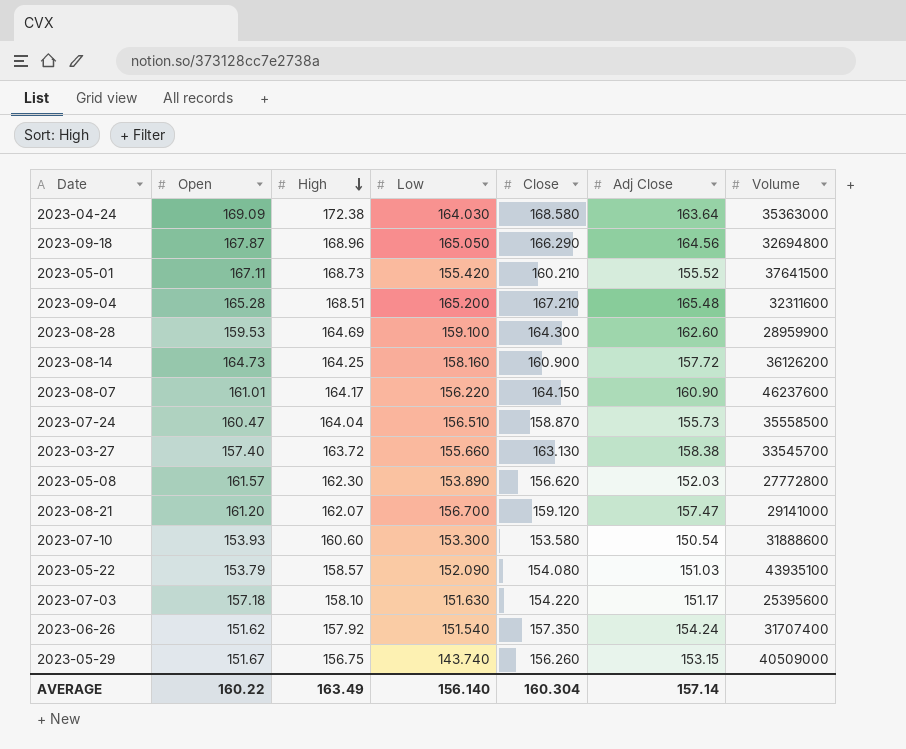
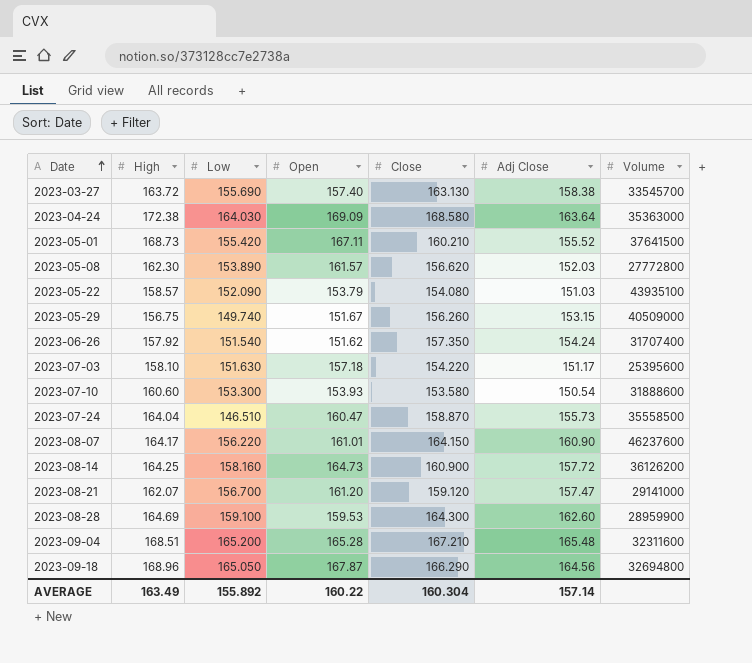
row order: High descending -> Date ascending
column Open | position: 2 -> 4
2023-03-27 | Low: 155.660 -> 155.690
2023-05-29 | Low: 143.740 -> 149.740
2023-07-24 | Low: 156.510 -> 146.510
AVERAGE | Low: 156.140 -> 155.892

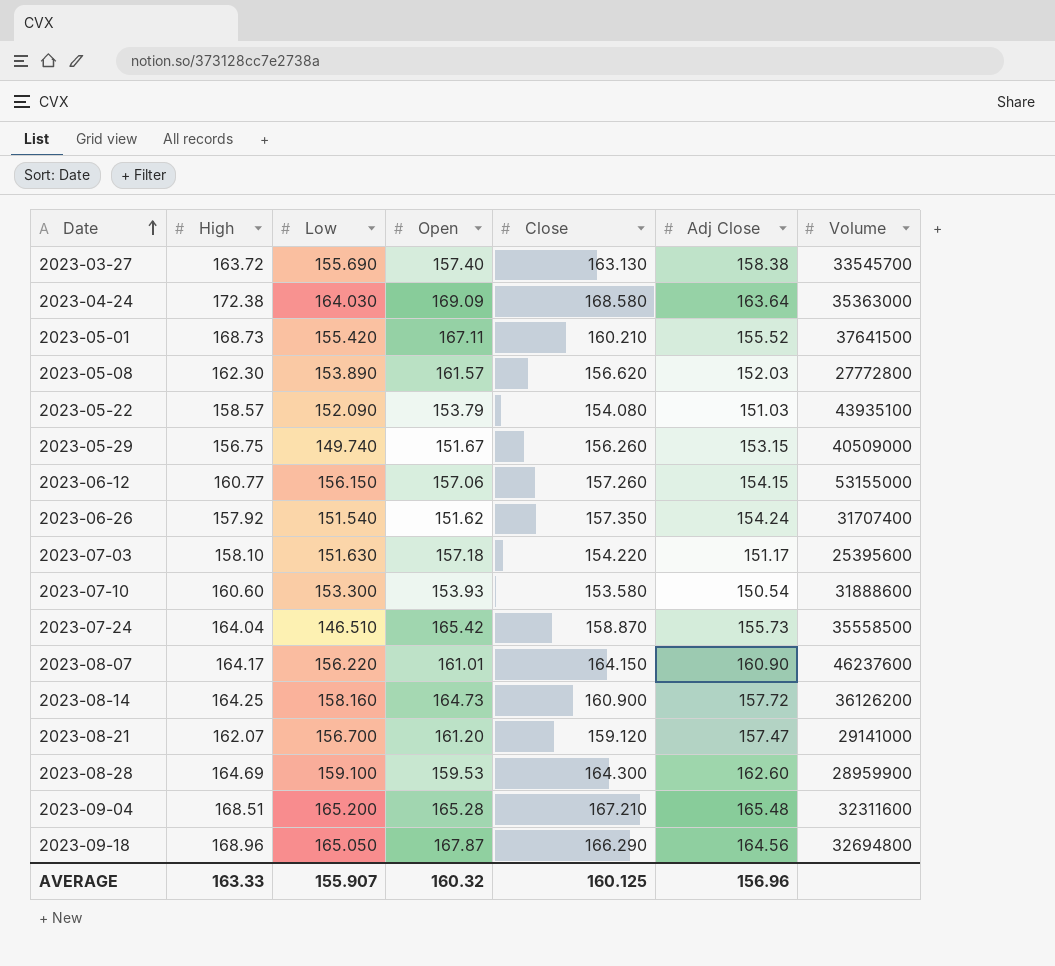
row 2023-06-12: none -> 160.77 | 156.150 | 157.06 | 157.260 | 154.15 | 53155000
2023-07-24 | Open: 160.47 -> 165.42
AVERAGE | High: 163.49 -> 163.33
AVERAGE | Low: 155.892 -> 155.907
AVERAGE | Open: 160.22 -> 160.32
AVERAGE | Close: 160.304 -> 160.125
AVERAGE | Adj Close: 157.14 -> 156.96

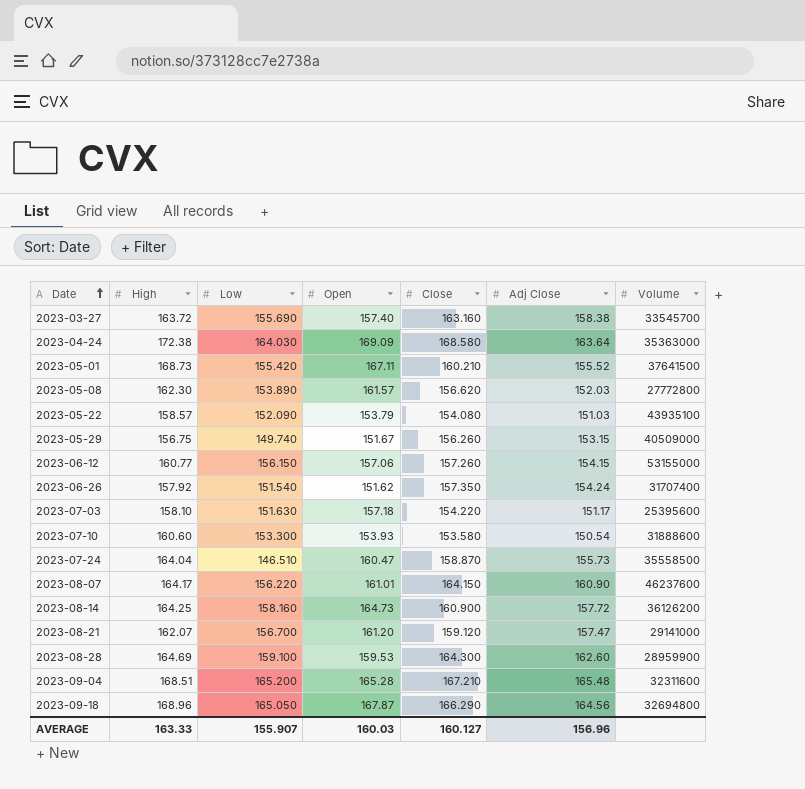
2023-03-27 | Close: 163.130 -> 163.160
2023-07-24 | Open: 165.42 -> 160.47
AVERAGE | Open: 160.32 -> 160.03
AVERAGE | Close: 160.125 -> 160.127

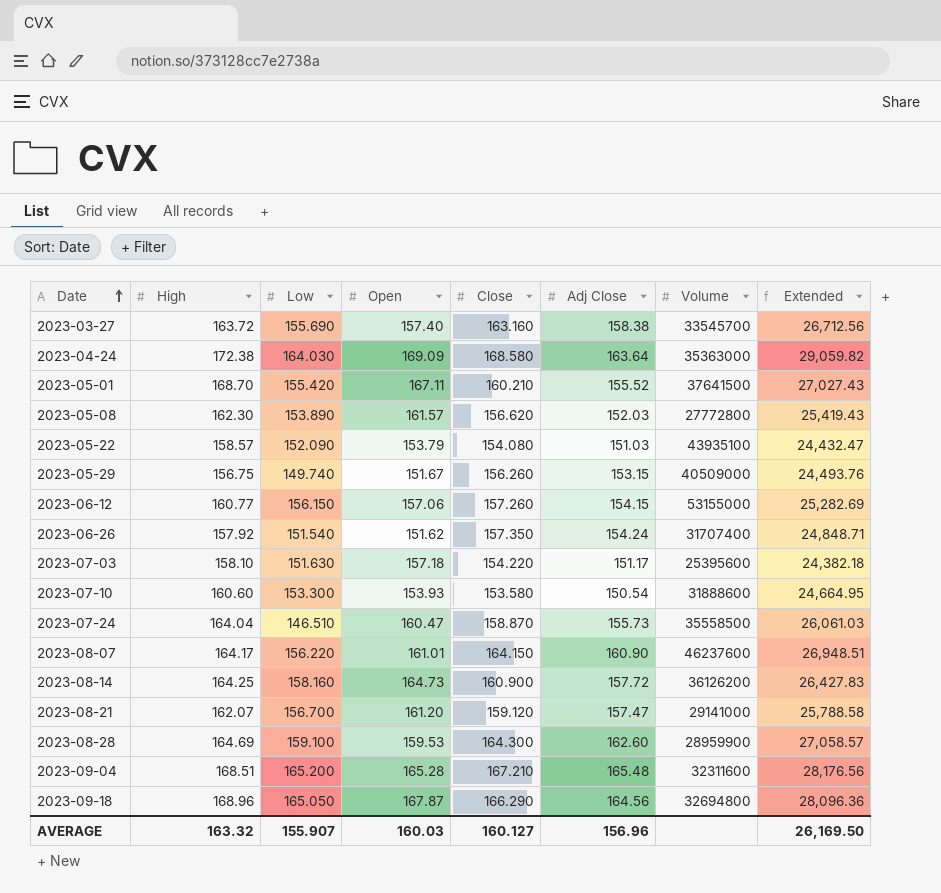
column Extended | formula: none -> [High] * [Close]
2023-05-01 | High: 168.73 -> 168.70
AVERAGE | High: 163.33 -> 163.32

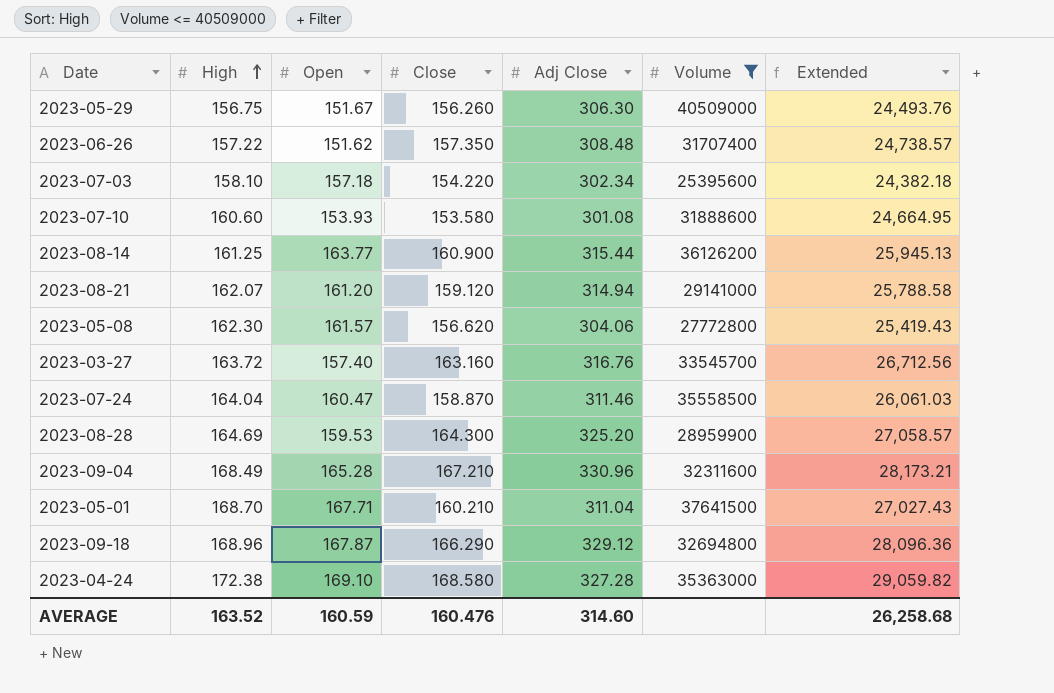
filter: none -> Volume <= 40509000
row order: Date ascending -> High ascending
column Low | position: 3 -> none
2023-05-29 | Adj Close: 153.15 -> 306.30
2023-06-26 | High: 157.92 -> 157.22
2023-06-26 | Adj Close: 154.24 -> 308.48
2023-06-26 | Extended: 24,848.71 -> 24,738.57
2023-07-03 | Adj Close: 151.17 -> 302.34
2023-07-10 | Adj Close: 150.54 -> 301.08
2023-08-14 | High: 164.25 -> 161.25
2023-08-14 | Open: 164.73 -> 163.77
2023-08-14 | Adj Close: 157.72 -> 315.44
2023-08-14 | Extended: 26,427.83 -> 25,945.13
2023-08-21 | Adj Close: 157.47 -> 314.94
2023-05-08 | Adj Close: 152.03 -> 304.06
2023-03-27 | Adj Close: 158.38 -> 316.76
2023-07-24 | Adj Close: 155.73 -> 311.46
2023-08-28 | Adj Close: 162.60 -> 325.20
2023-09-04 | High: 168.51 -> 168.49
2023-09-04 | Adj Close: 165.48 -> 330.96
2023-09-04 | Extended: 28,176.56 -> 28,173.21
2023-05-01 | Open: 167.11 -> 167.71
2023-05-01 | Adj Close: 155.52 -> 311.04
2023-09-18 | Adj Close: 164.56 -> 329.12
2023-04-24 | Open: 169.09 -> 169.10
2023-04-24 | Adj Close: 163.64 -> 327.28
AVERAGE | High: 163.32 -> 163.52
AVERAGE | Open: 160.03 -> 160.59
AVERAGE | Close: 160.127 -> 160.476
AVERAGE | Adj Close: 156.96 -> 314.60
AVERAGE | Extended: 26,169.50 -> 26,258.68

